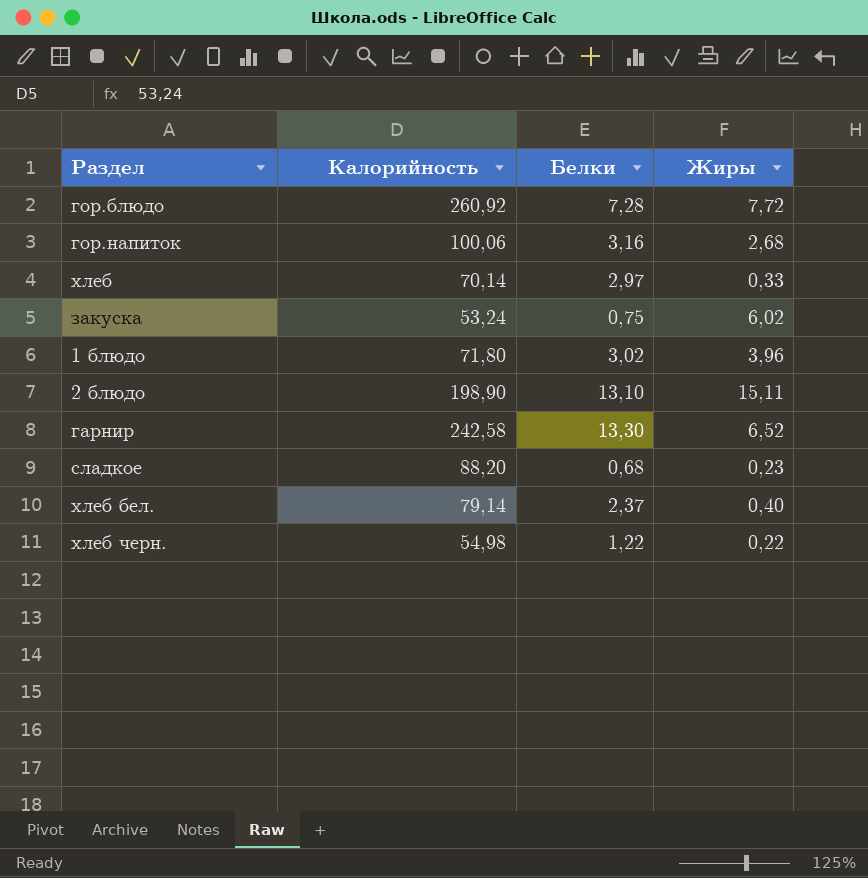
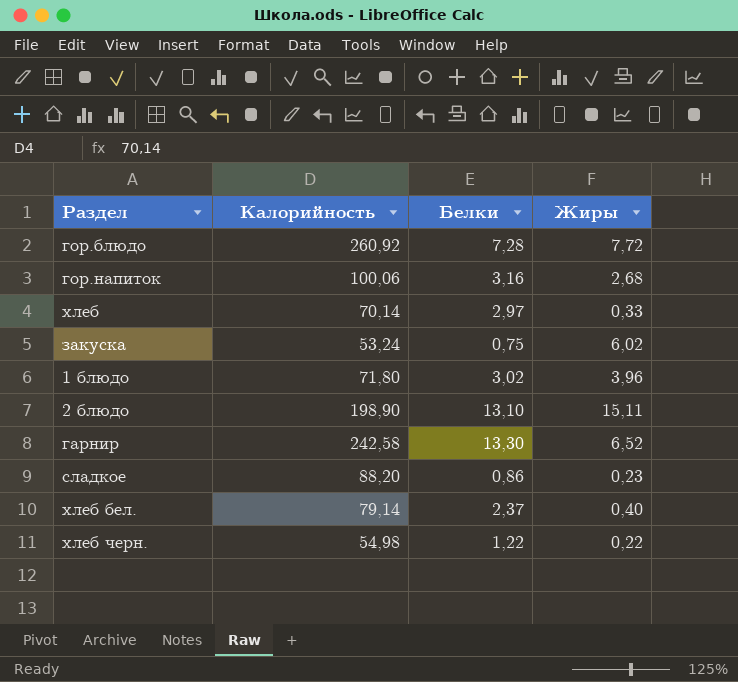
сладкое | Белки: 0,68 -> 0,86

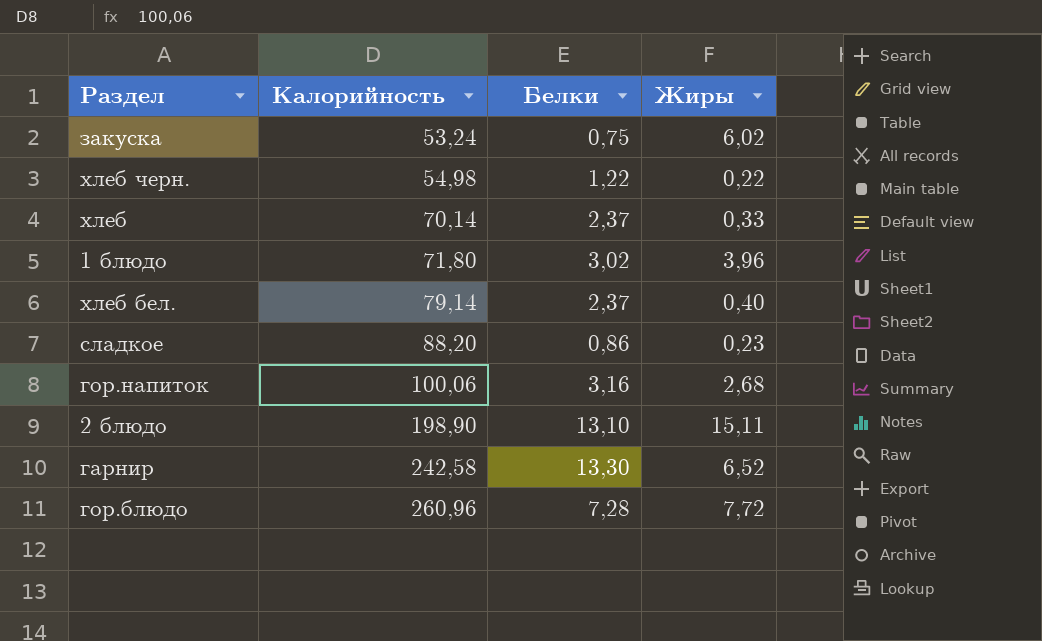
row order: none -> Калорийность ascending
хлеб | Белки: 2,97 -> 2,37
гор.блюдо | Калорийность: 260,92 -> 260,96

